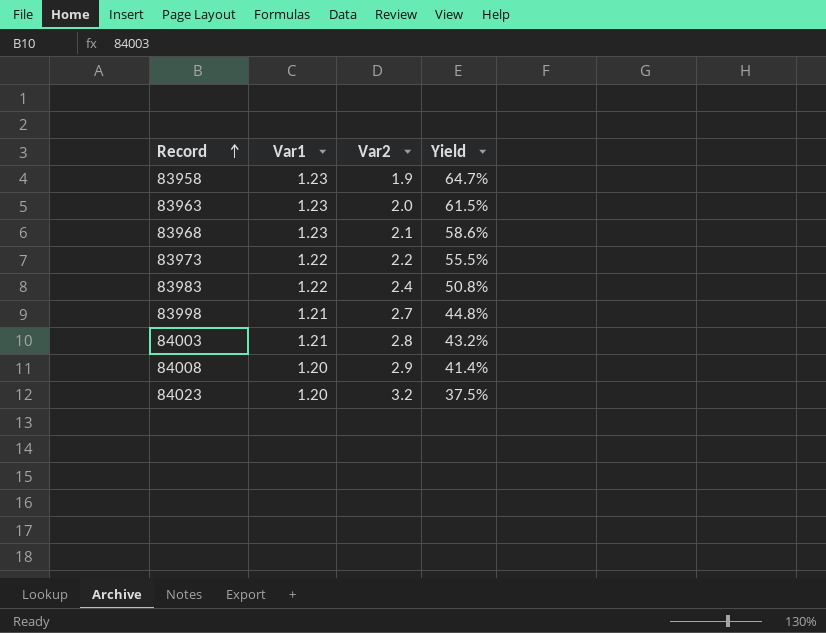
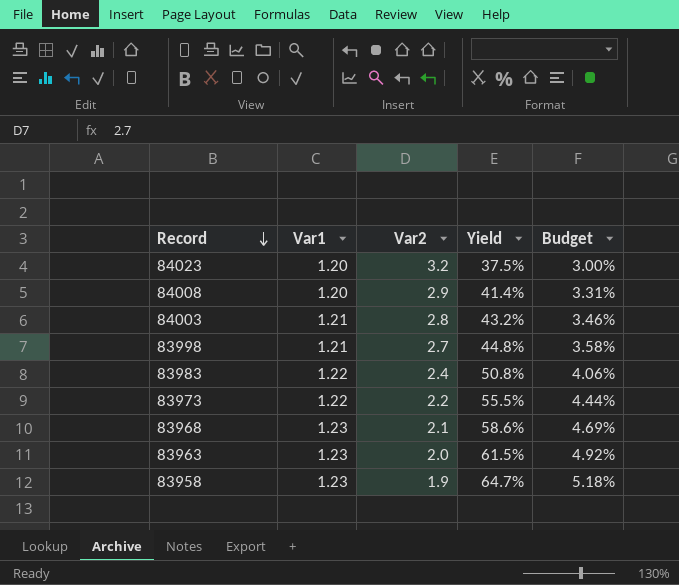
row order: Record ascending -> Record descending
column Budget | formula: none -> [Yield] * 0.08

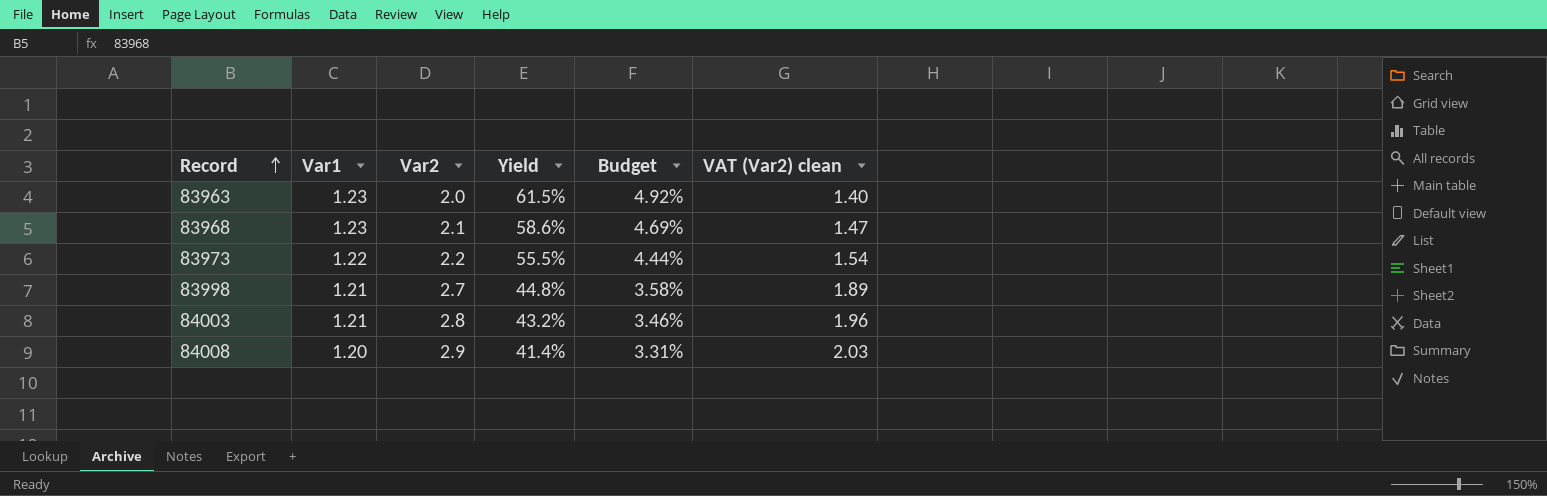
row order: Record descending -> Record ascending
column VAT (Var2) clean | formula: none -> [Var2] * 0.7
row 84023: 1.20 | 3.2 | 37.5% | 3.00% -> none
row 83983: 1.22 | 2.4 | 50.8% | 4.06% -> none
row 83958: 1.23 | 1.9 | 64.7% | 5.18% -> none

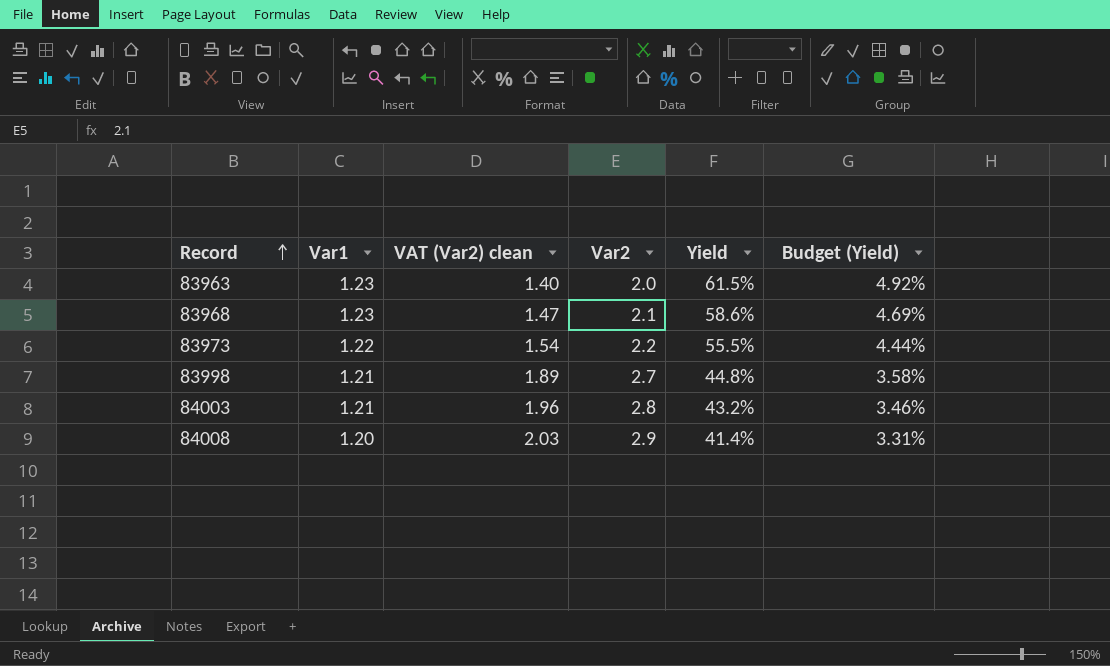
column VAT (Var2) clean | position: 6 -> 3
column name: Budget -> Budget (Yield)

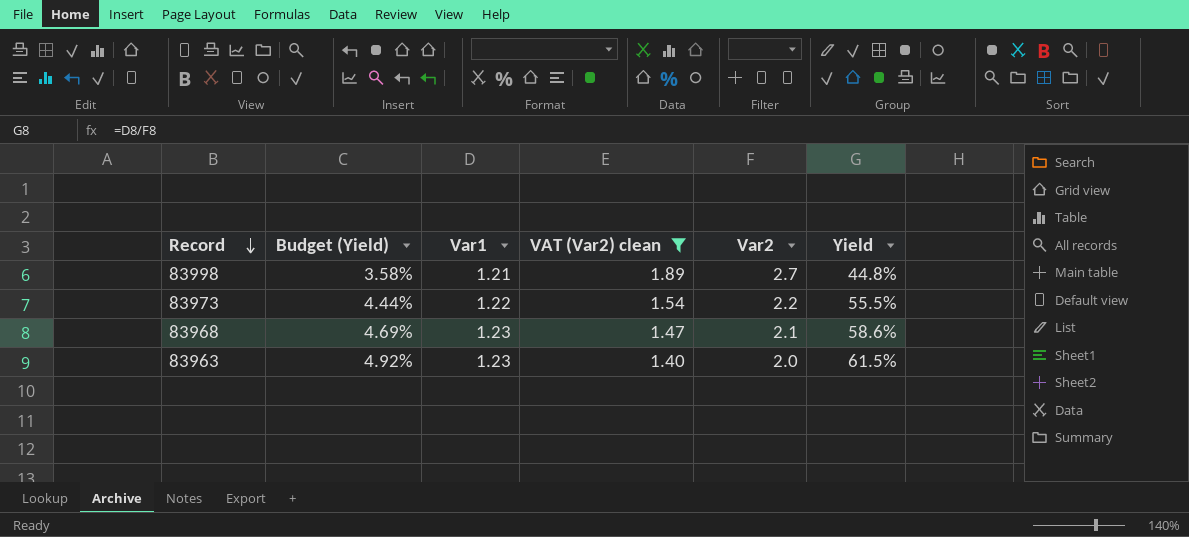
filter: none -> VAT (Var2) clean <= 1.89
row order: Record ascending -> Record descending
column Budget (Yield) | position: 6 -> 2

